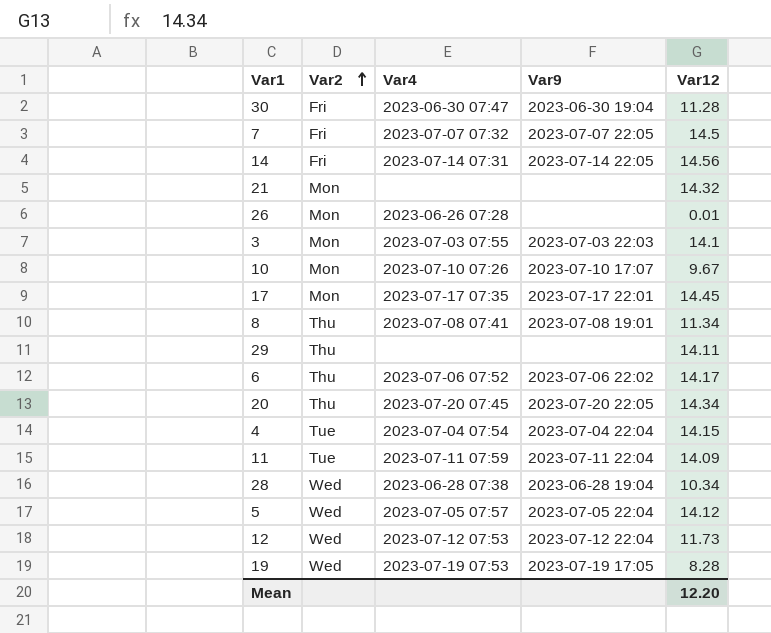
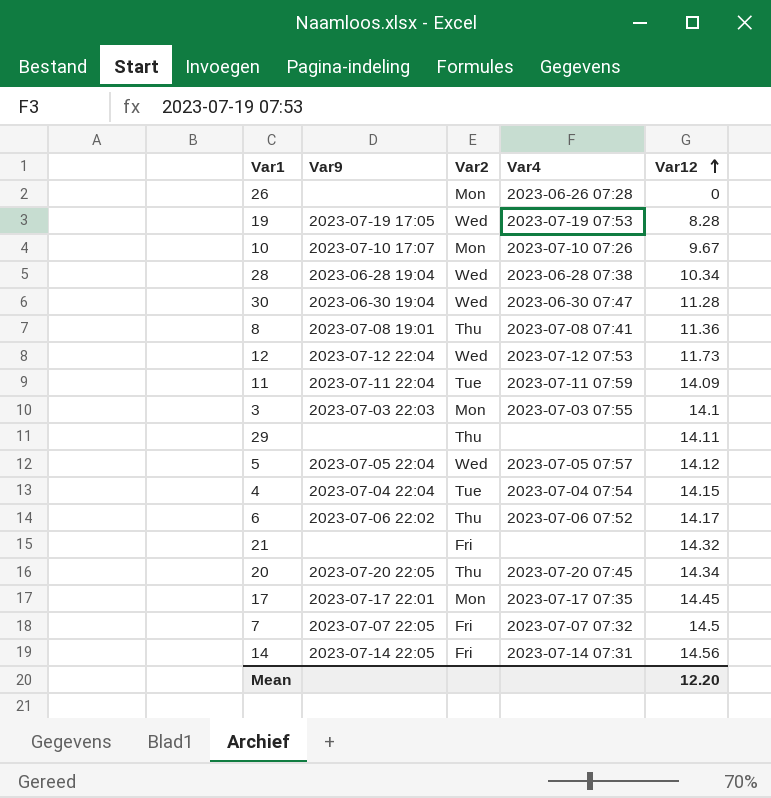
row order: Var2 ascending -> Var12 ascending
column Var9 | position: 4 -> 2
26 | Var12: 0.01 -> 0
30 | Var2: Fri -> Wed
8 | Var12: 11.34 -> 11.36
21 | Var2: Mon -> Fri

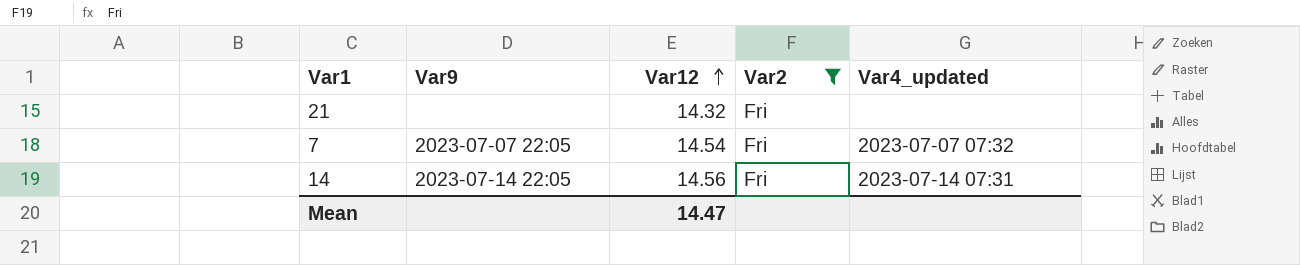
filter: none -> Var2 = Fri
column Var12 | position: 5 -> 3
column name: Var4 -> Var4_updated
7 | Var12: 14.5 -> 14.54
Mean | Var12: 12.20 -> 14.47

